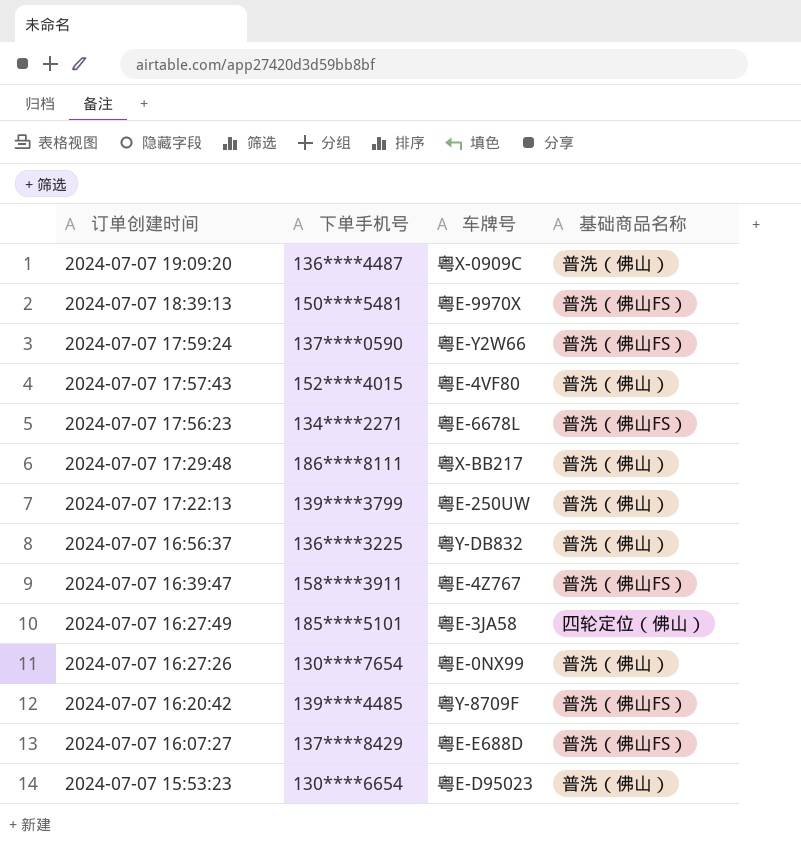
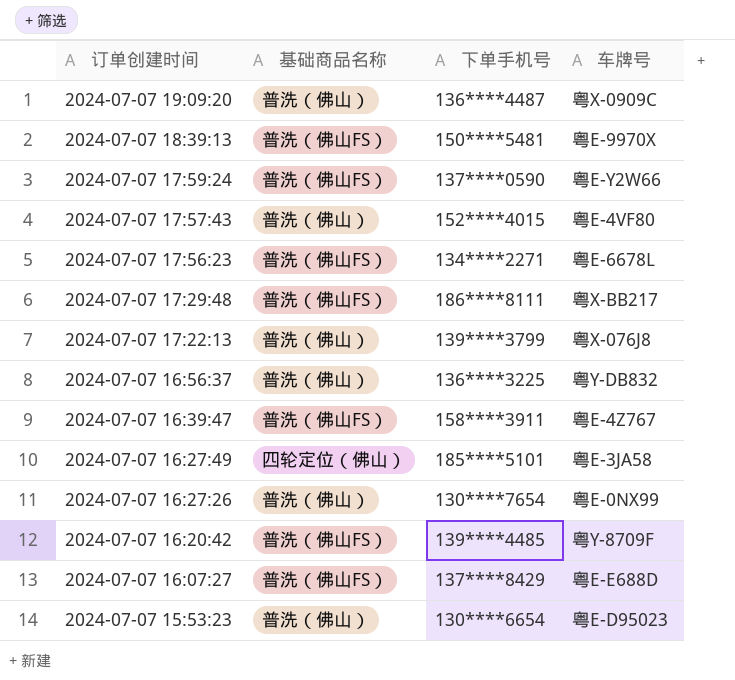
column 基础商品名称 | position: 4 -> 2
2024-07-07 17:29:48 | 基础商品名称: 普洗（佛山） -> 普洗（佛山FS）
2024-07-07 17:22:13 | 车牌号: 粤E-250UW -> 粤X-076J8

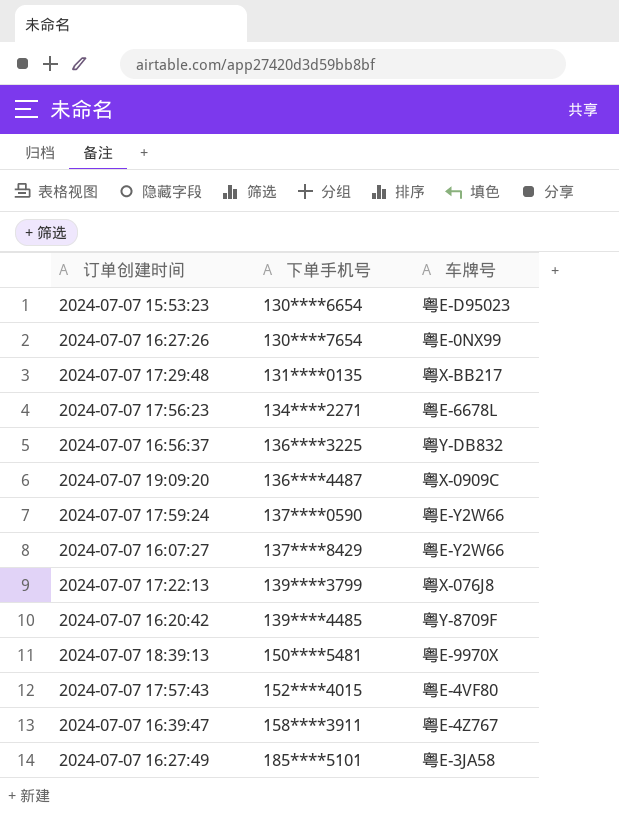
row order: 订单创建时间 descending -> 下单手机号 ascending
column 基础商品名称 | position: 2 -> none
2024-07-07 17:29:48 | 下单手机号: 186****8111 -> 131****0135
2024-07-07 16:07:27 | 车牌号: 粤E-E688D -> 粤E-Y2W66

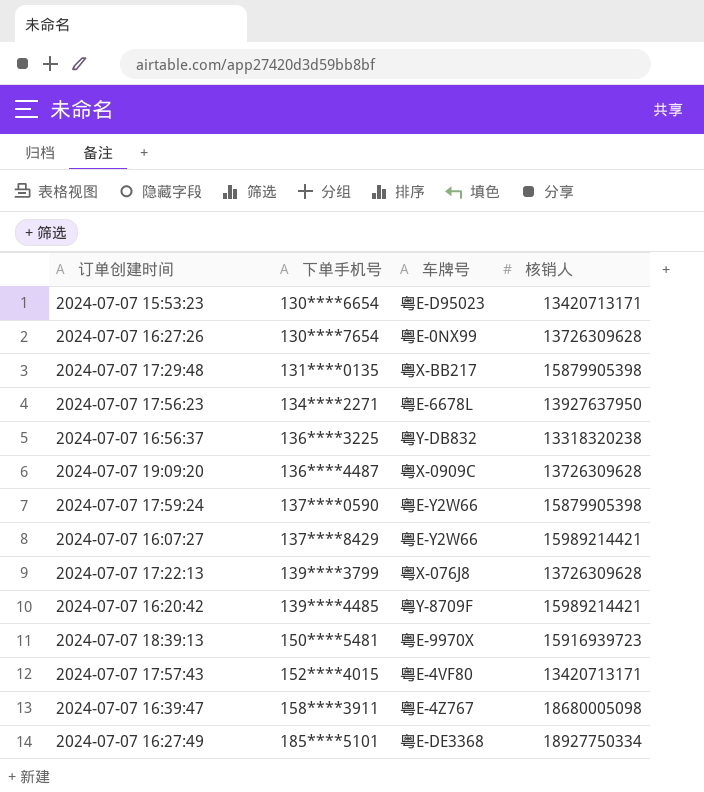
column 核销人 | position: none -> 4
2024-07-07 16:27:49 | 车牌号: 粤E-3JA58 -> 粤E-DE3368

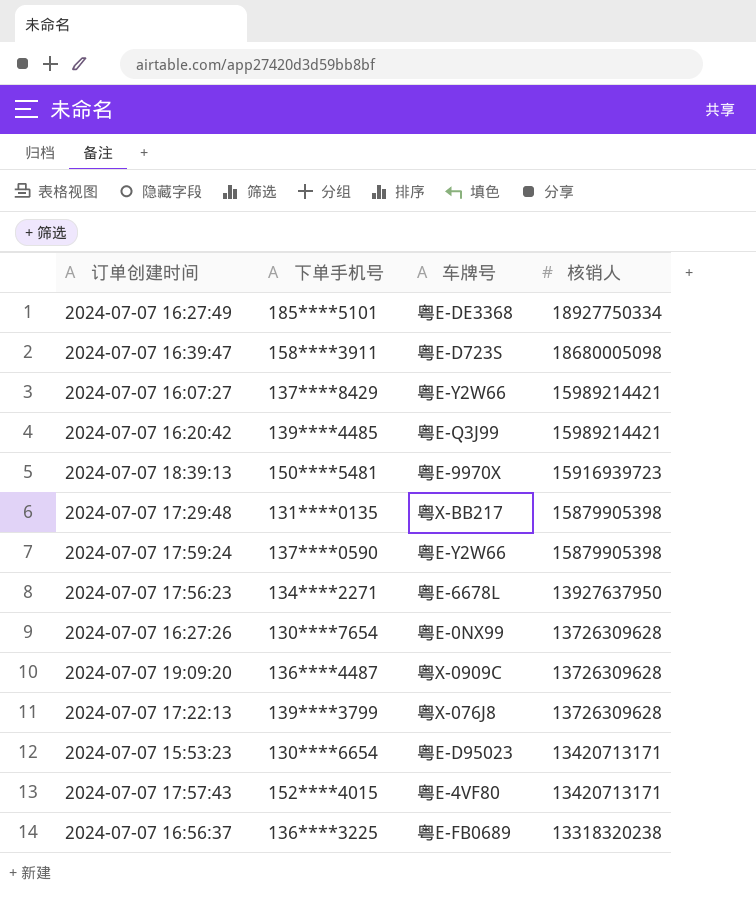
row order: 下单手机号 ascending -> 核销人 descending
2024-07-07 16:39:47 | 车牌号: 粤E-4Z767 -> 粤E-D723S
2024-07-07 16:20:42 | 车牌号: 粤Y-8709F -> 粤E-Q3J99
2024-07-07 16:56:37 | 车牌号: 粤Y-DB832 -> 粤E-FB0689

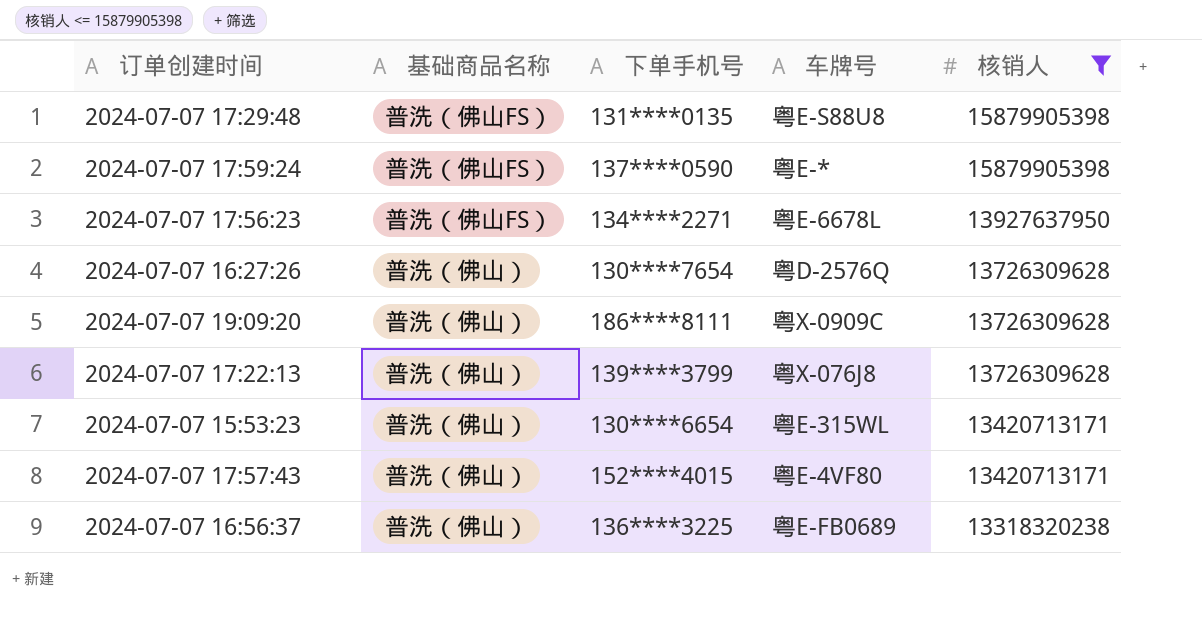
filter: none -> 核销人 <= 15879905398
column 基础商品名称 | position: none -> 2
2024-07-07 17:29:48 | 车牌号: 粤X-BB217 -> 粤E-S88U8
2024-07-07 17:59:24 | 车牌号: 粤E-Y2W66 -> 粤E-*
2024-07-07 16:27:26 | 车牌号: 粤E-0NX99 -> 粤D-2576Q
2024-07-07 19:09:20 | 下单手机号: 136****4487 -> 186****8111
2024-07-07 15:53:23 | 车牌号: 粤E-D95023 -> 粤E-315WL

